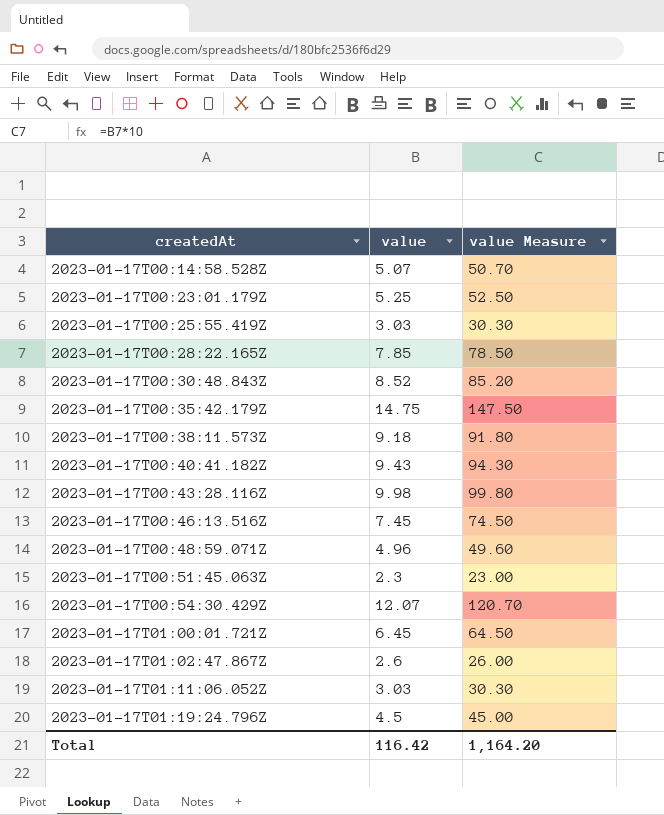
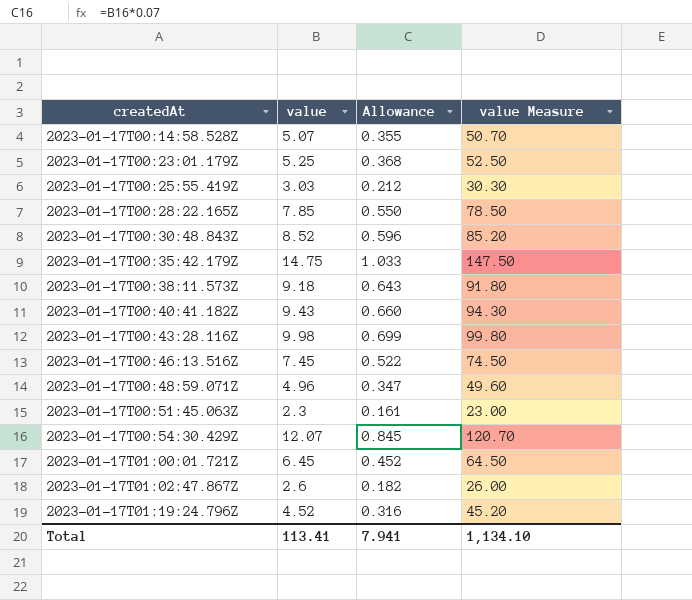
column Allowance | formula: none -> [value] * 0.07
row 2023-01-17T01:11:06.052Z: 3.03 | 30.30 -> none
2023-01-17T01:19:24.796Z | value: 4.5 -> 4.52
2023-01-17T01:19:24.796Z | value Measure: 45.00 -> 45.20
Total | value: 116.42 -> 113.41
Total | value Measure: 1,164.20 -> 1,134.10

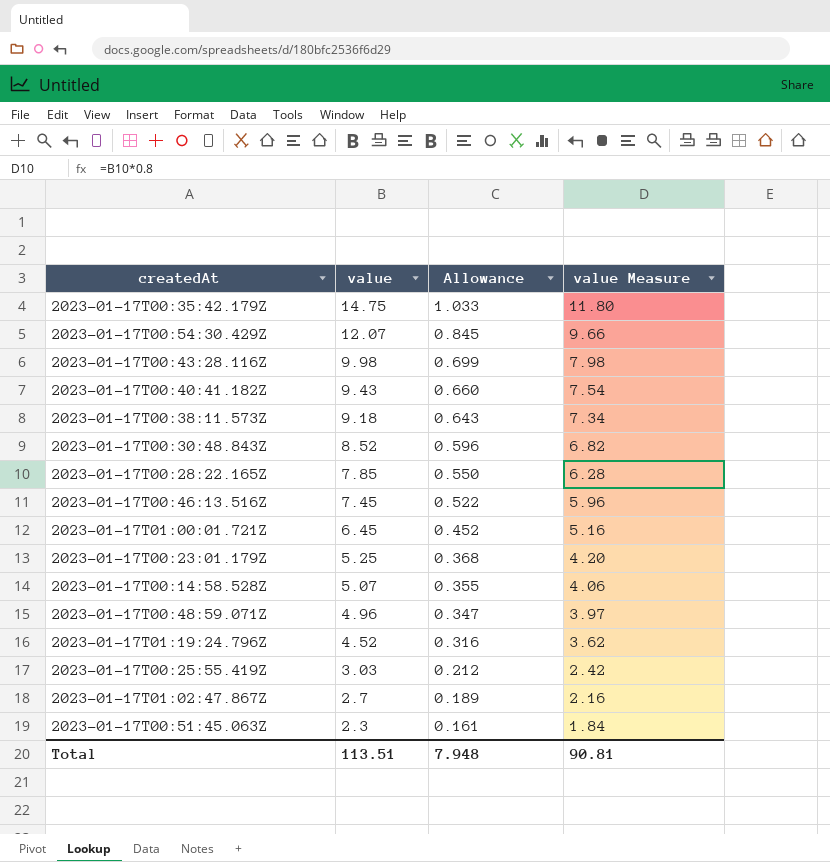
row order: createdAt ascending -> value descending
column value Measure | formula: [value] * 10 -> [value] * 0.8
2023-01-17T01:02:47.867Z | value: 2.6 -> 2.7
2023-01-17T01:02:47.867Z | Allowance: 0.182 -> 0.189
Total | value: 113.41 -> 113.51
Total | Allowance: 7.941 -> 7.948
Total | value Measure: 1,134.10 -> 90.81

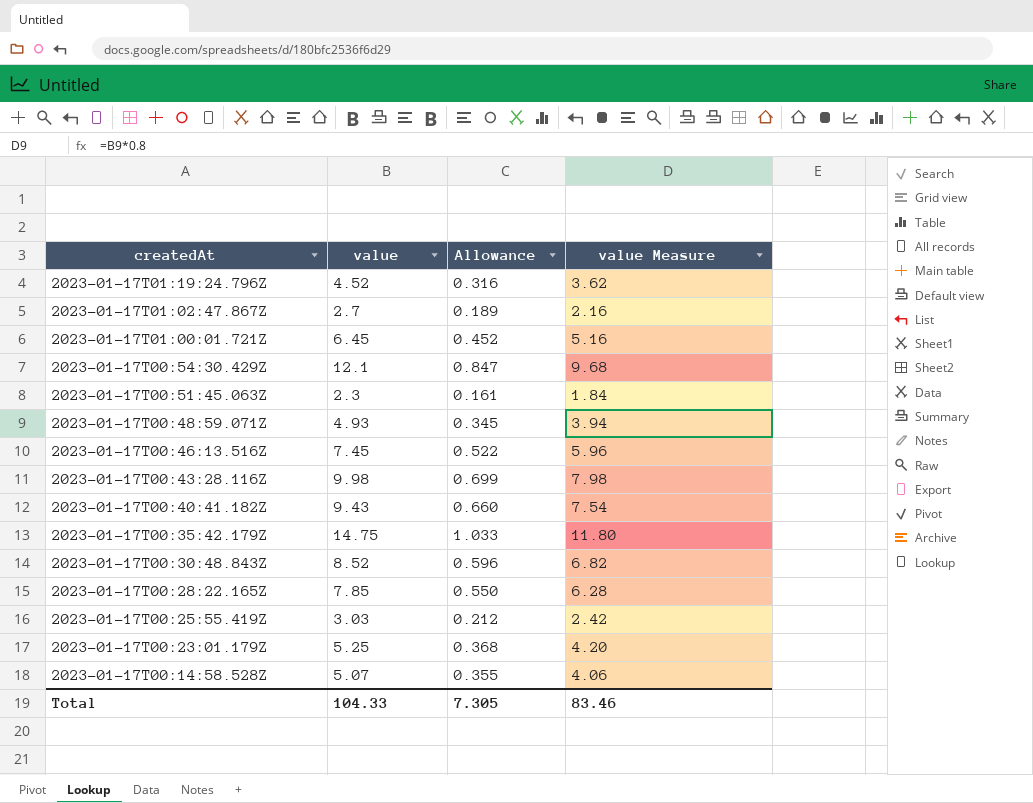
row order: value descending -> createdAt descending
row 2023-01-17T00:38:11.573Z: 9.18 | 0.643 | 7.34 -> none
2023-01-17T00:54:30.429Z | value: 12.07 -> 12.1
2023-01-17T00:54:30.429Z | Allowance: 0.845 -> 0.847
2023-01-17T00:54:30.429Z | value Measure: 9.66 -> 9.68
2023-01-17T00:48:59.071Z | value: 4.96 -> 4.93
2023-01-17T00:48:59.071Z | Allowance: 0.347 -> 0.345
2023-01-17T00:48:59.071Z | value Measure: 3.97 -> 3.94
Total | value: 113.51 -> 104.33
Total | Allowance: 7.948 -> 7.305
Total | value Measure: 90.81 -> 83.46

